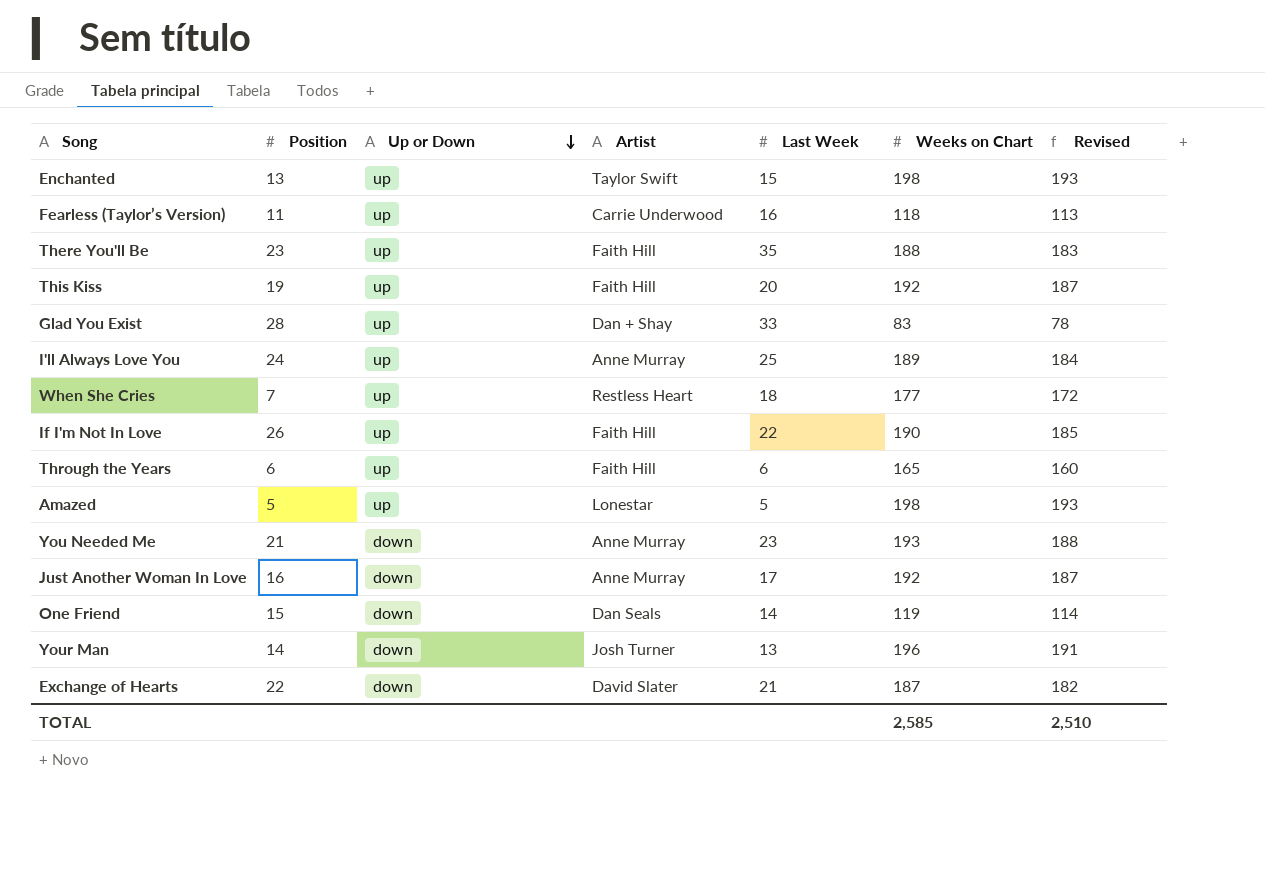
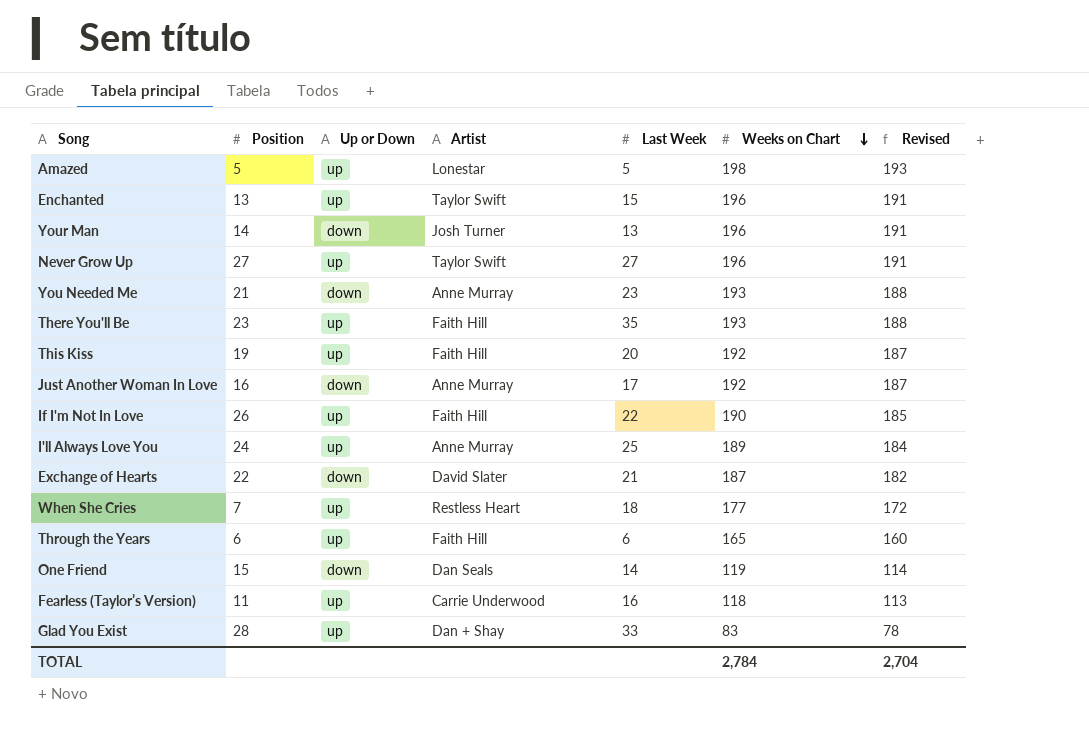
row order: Up or Down descending -> Weeks on Chart descending
Enchanted | Weeks on Chart: 198 -> 196
Enchanted | Revised: 193 -> 191
row Never Grow Up: none -> 27 | up | Taylor Swift | 27 | 196 | 191
There You'll Be | Weeks on Chart: 188 -> 193
There You'll Be | Revised: 183 -> 188
TOTAL | Weeks on Chart: 2,585 -> 2,784
TOTAL | Revised: 2,510 -> 2,704

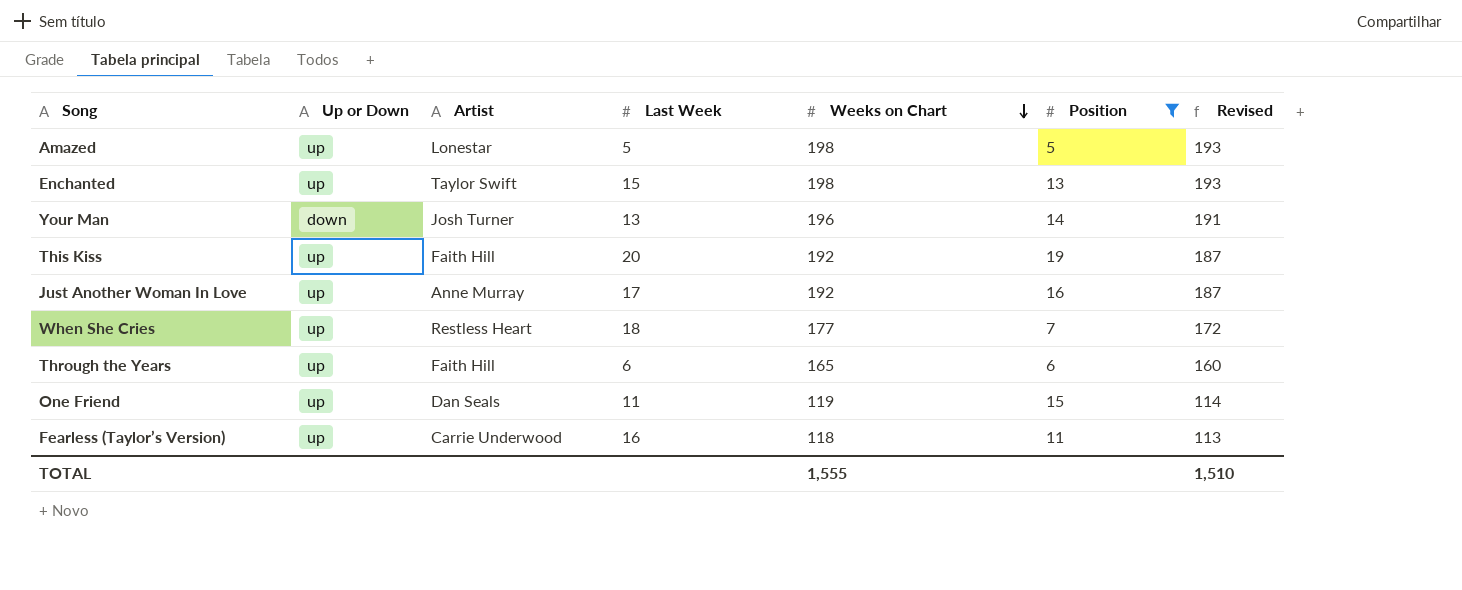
filter: none -> Position <= 19
column Position | position: 2 -> 6
Enchanted | Weeks on Chart: 196 -> 198
Enchanted | Revised: 191 -> 193
Just Another Woman In Love | Up or Down: down -> up
One Friend | Up or Down: down -> up
One Friend | Last Week: 14 -> 11
TOTAL | Weeks on Chart: 2,784 -> 1,555
TOTAL | Revised: 2,704 -> 1,510

